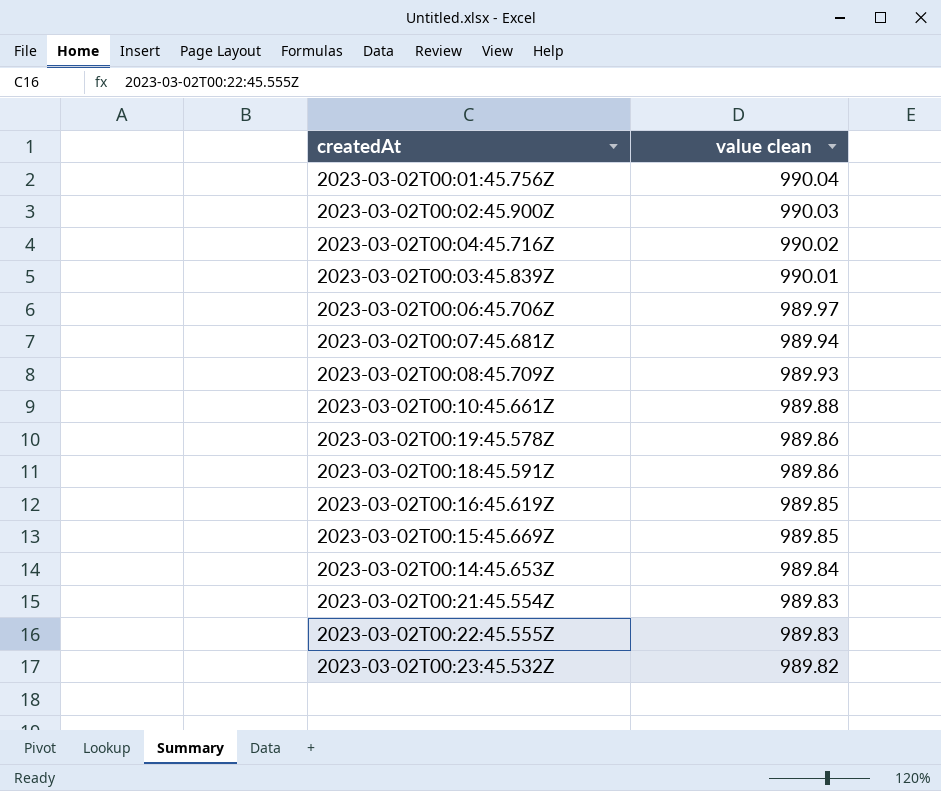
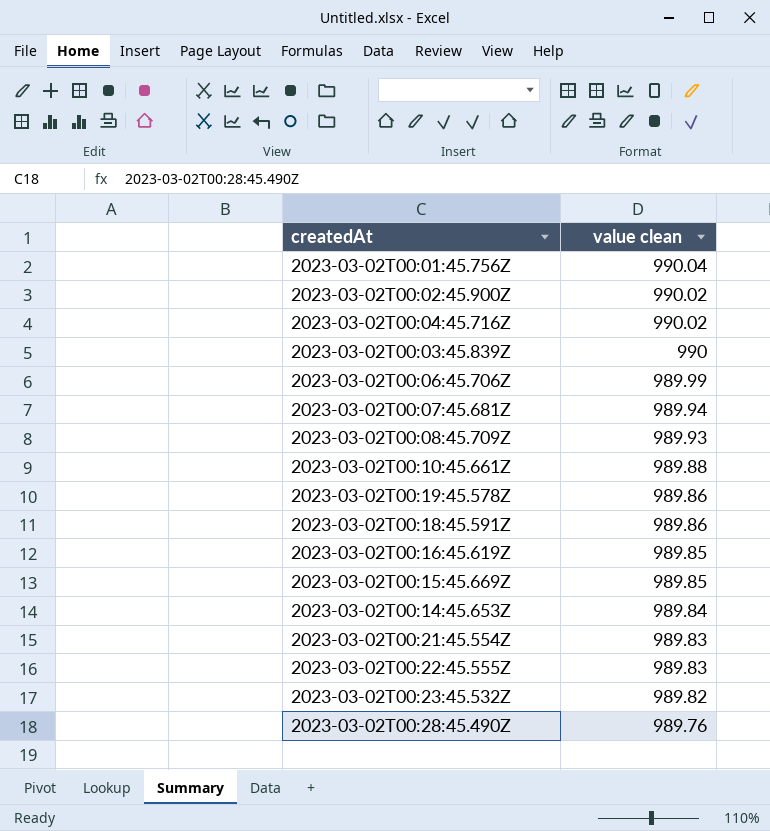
2023-03-02T00:02:45.900Z | value clean: 990.03 -> 990.02
2023-03-02T00:03:45.839Z | value clean: 990.01 -> 990
2023-03-02T00:06:45.706Z | value clean: 989.97 -> 989.99
row 2023-03-02T00:28:45.490Z: none -> 989.76

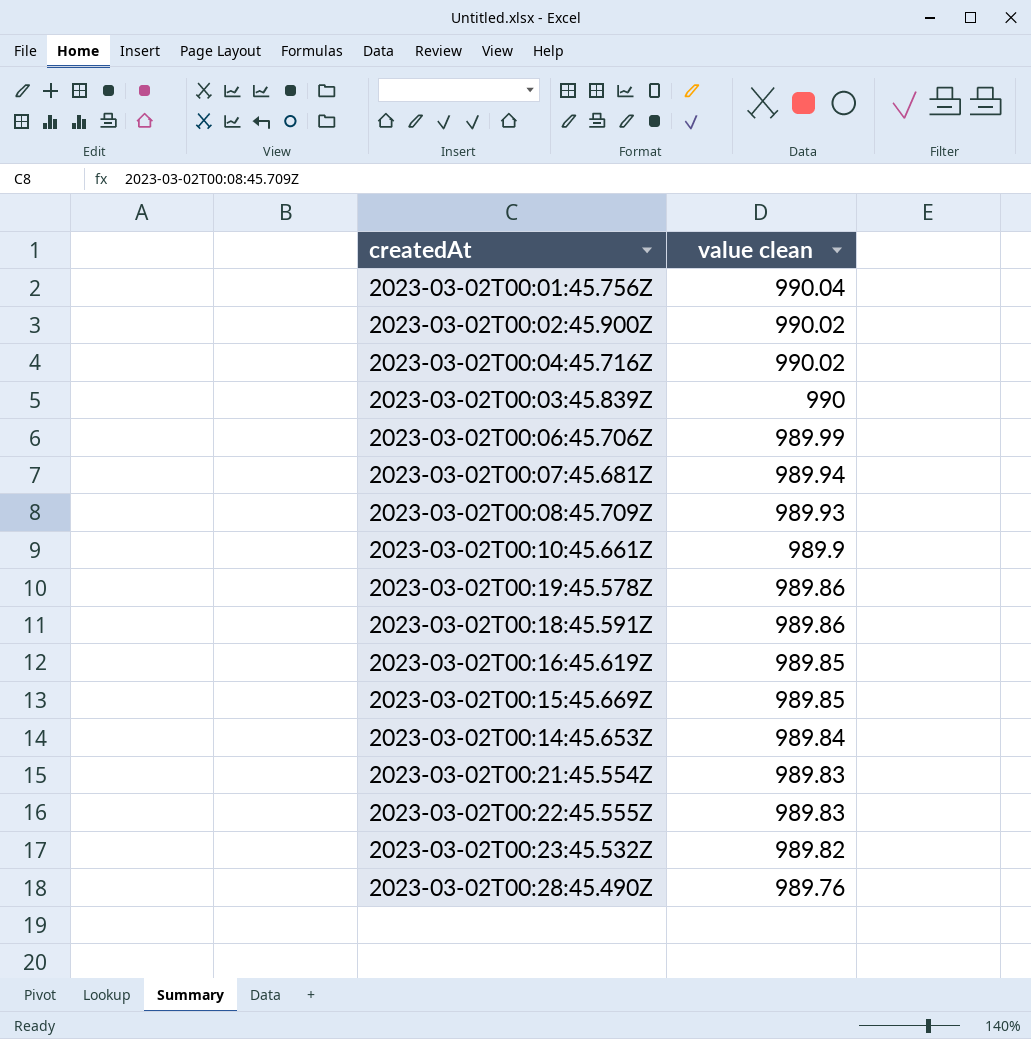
2023-03-02T00:10:45.661Z | value clean: 989.88 -> 989.9

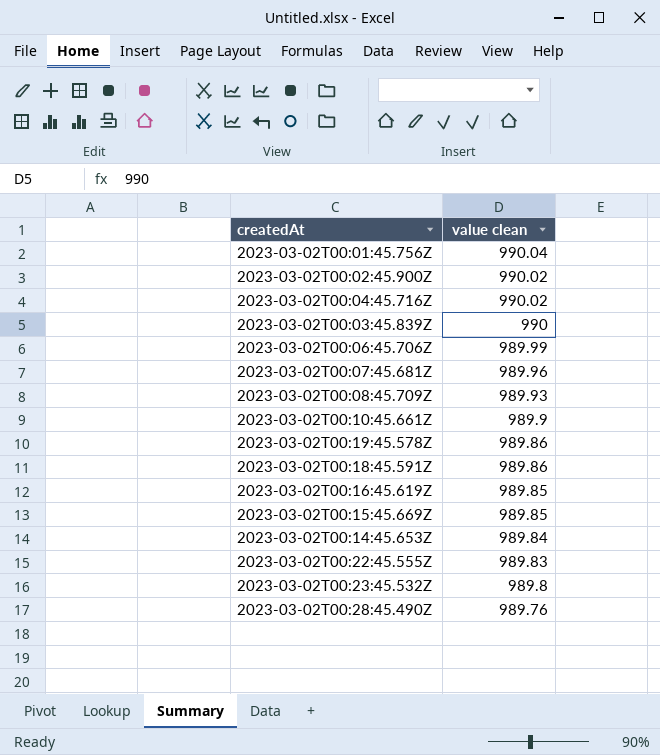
row 2023-03-02T00:21:45.554Z: 989.83 -> none
2023-03-02T00:07:45.681Z | value clean: 989.94 -> 989.96
2023-03-02T00:23:45.532Z | value clean: 989.82 -> 989.8

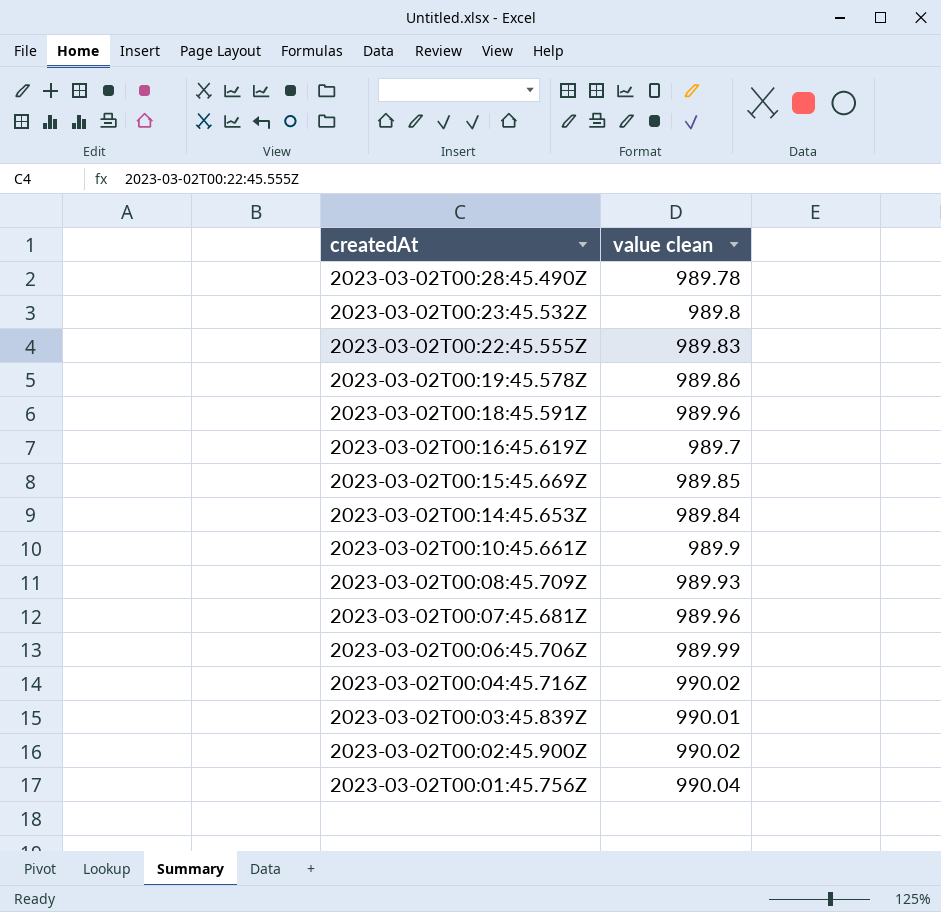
row order: value clean descending -> createdAt descending
2023-03-02T00:28:45.490Z | value clean: 989.76 -> 989.78
2023-03-02T00:18:45.591Z | value clean: 989.86 -> 989.96
2023-03-02T00:16:45.619Z | value clean: 989.85 -> 989.7
2023-03-02T00:03:45.839Z | value clean: 990 -> 990.01

